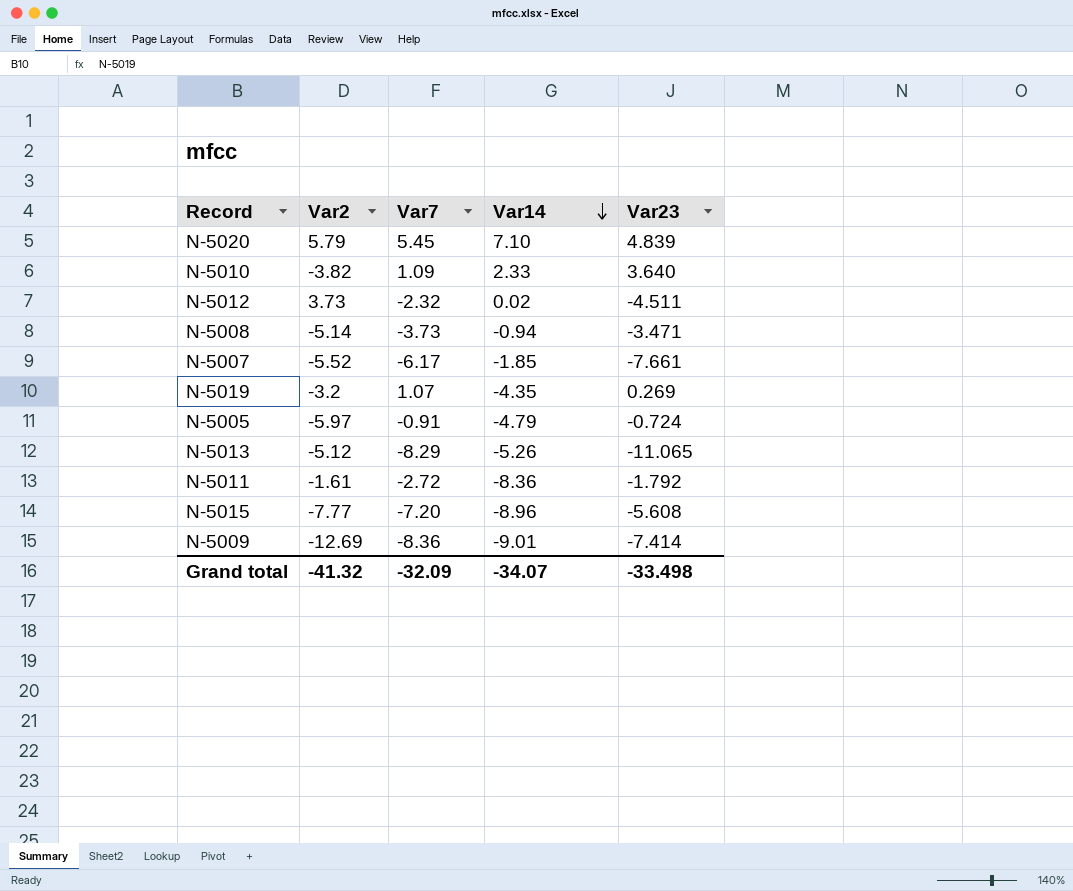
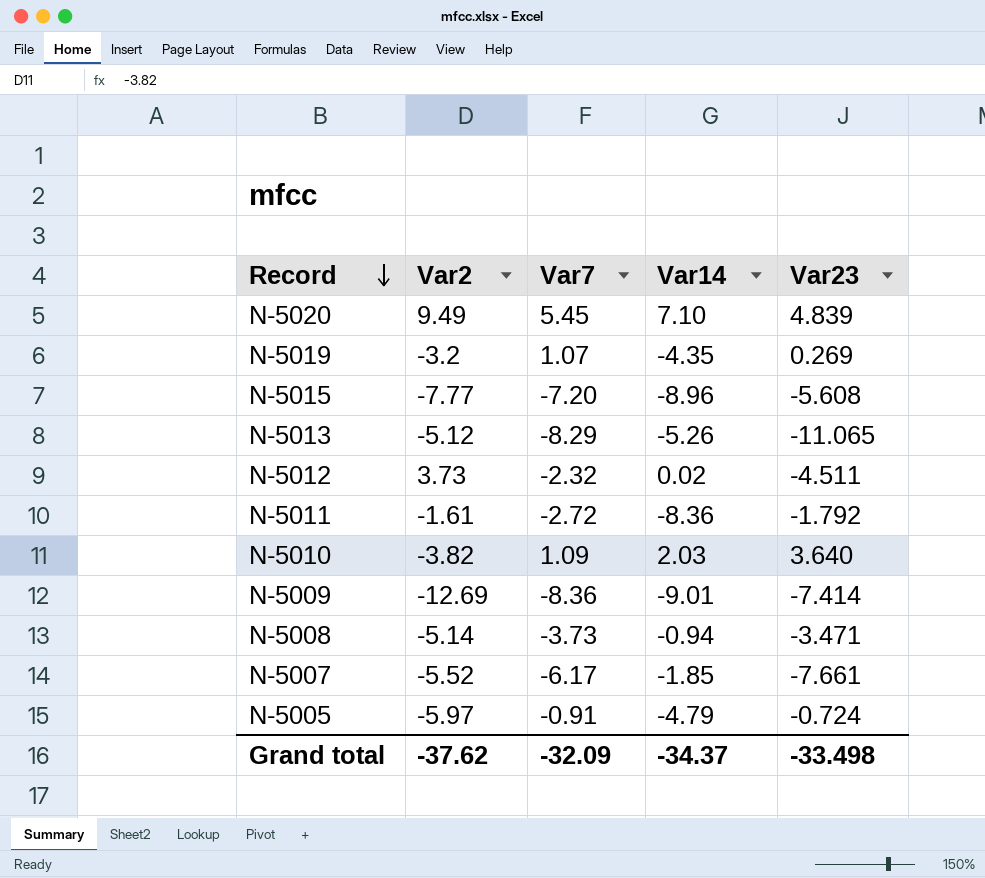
row order: Var14 descending -> Record descending
N-5020 | Var2: 5.79 -> 9.49
N-5010 | Var14: 2.33 -> 2.03
Grand total | Var2: -41.32 -> -37.62
Grand total | Var14: -34.07 -> -34.37

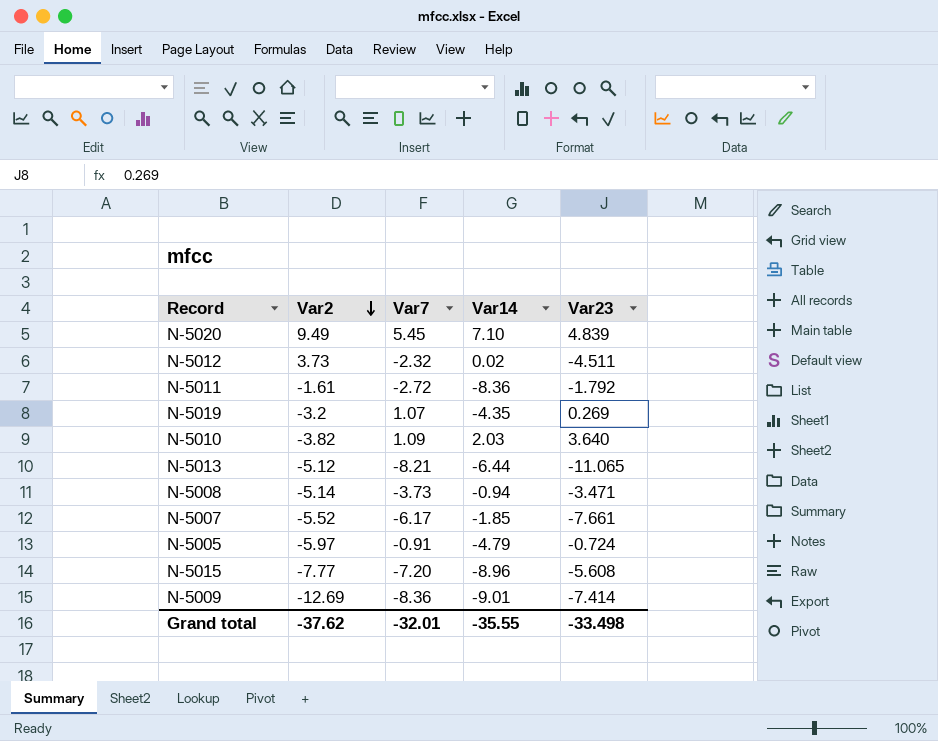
row order: Record descending -> Var2 descending
N-5013 | Var7: -8.29 -> -8.21
N-5013 | Var14: -5.26 -> -6.44
Grand total | Var7: -32.09 -> -32.01
Grand total | Var14: -34.37 -> -35.55

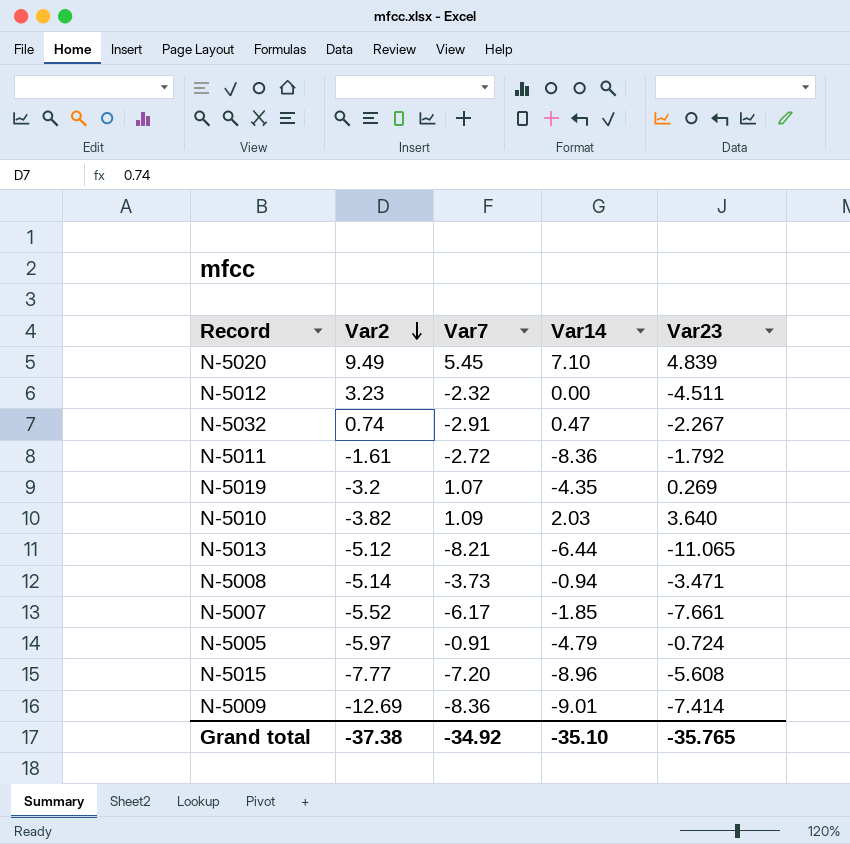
N-5012 | Var2: 3.73 -> 3.23
N-5012 | Var14: 0.02 -> 0.00
row N-5032: none -> 0.74 | -2.91 | 0.47 | -2.267
Grand total | Var2: -37.62 -> -37.38
Grand total | Var7: -32.01 -> -34.92
Grand total | Var14: -35.55 -> -35.10
Grand total | Var23: -33.498 -> -35.765

